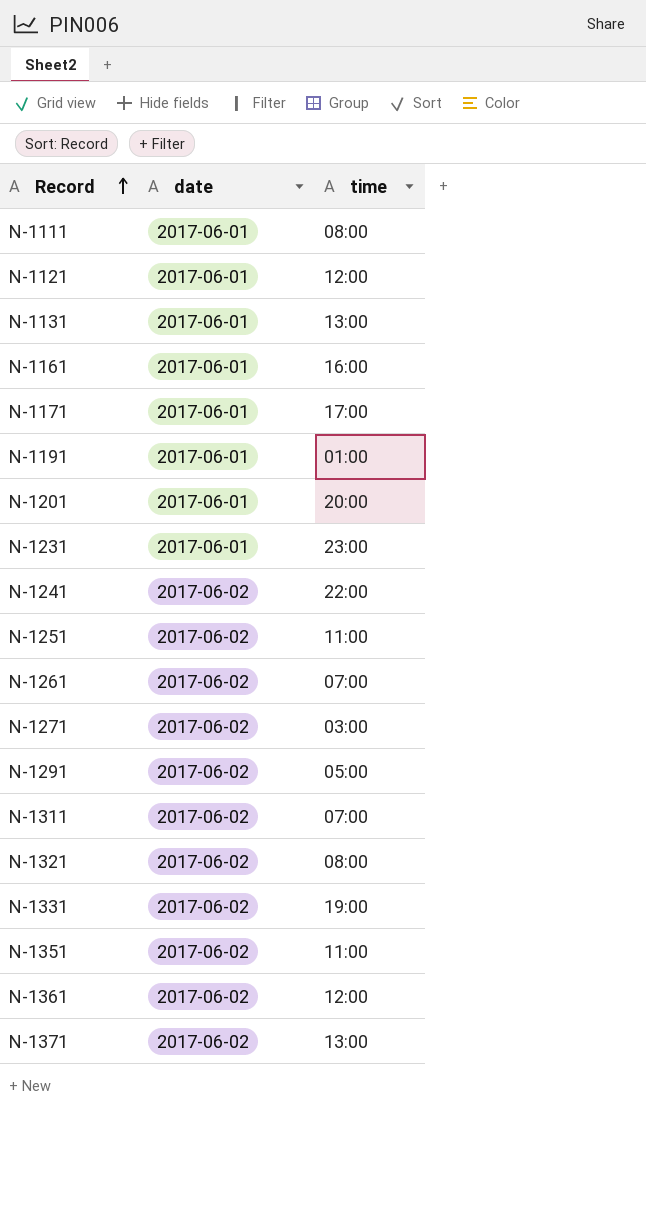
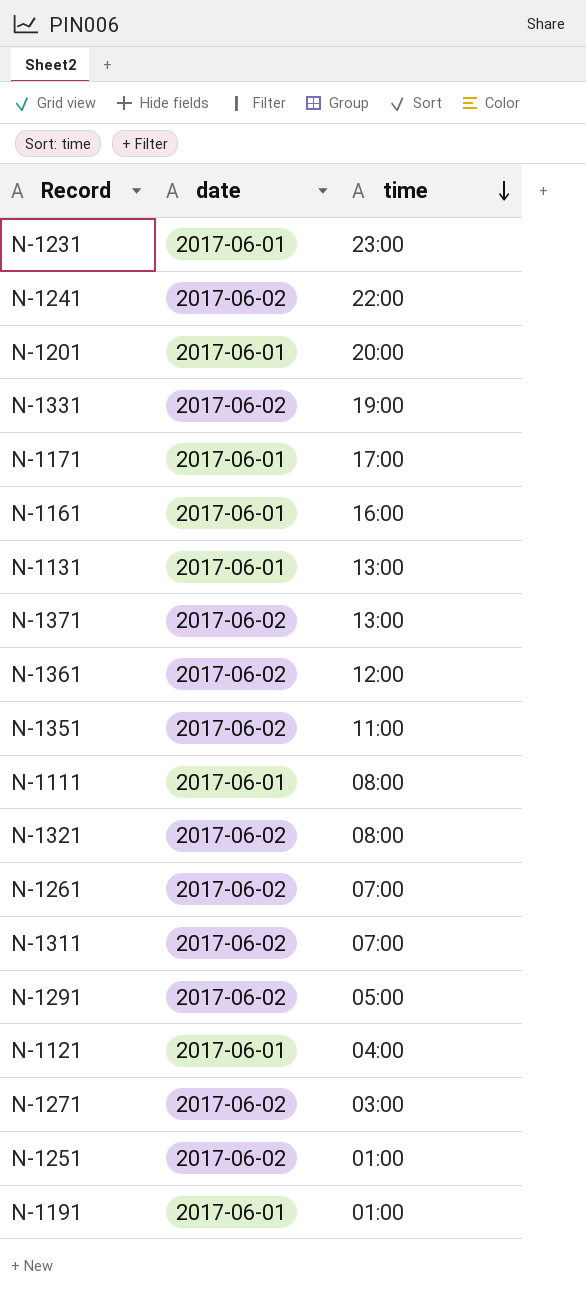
row order: Record ascending -> time descending
N-1121 | time: 12:00 -> 04:00
N-1251 | time: 11:00 -> 01:00

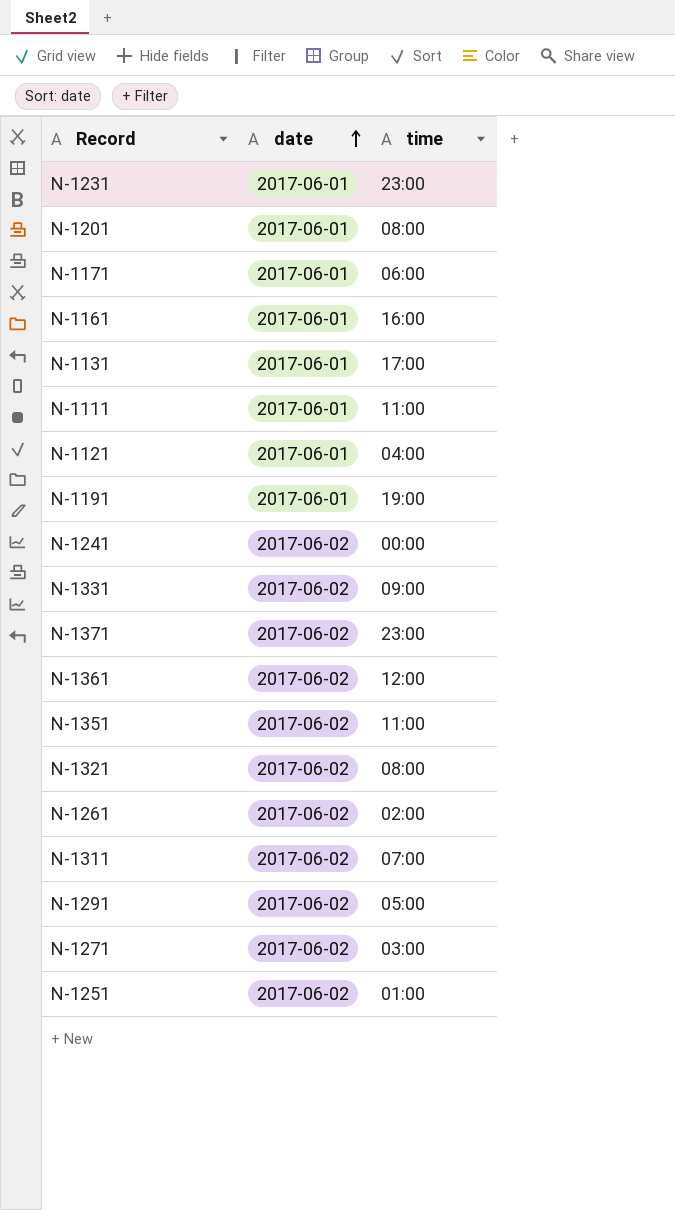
row order: time descending -> date ascending
N-1201 | time: 20:00 -> 08:00
N-1171 | time: 17:00 -> 06:00
N-1131 | time: 13:00 -> 17:00
N-1111 | time: 08:00 -> 11:00
N-1191 | time: 01:00 -> 19:00
N-1241 | time: 22:00 -> 00:00
N-1331 | time: 19:00 -> 09:00
N-1371 | time: 13:00 -> 23:00
N-1261 | time: 07:00 -> 02:00

